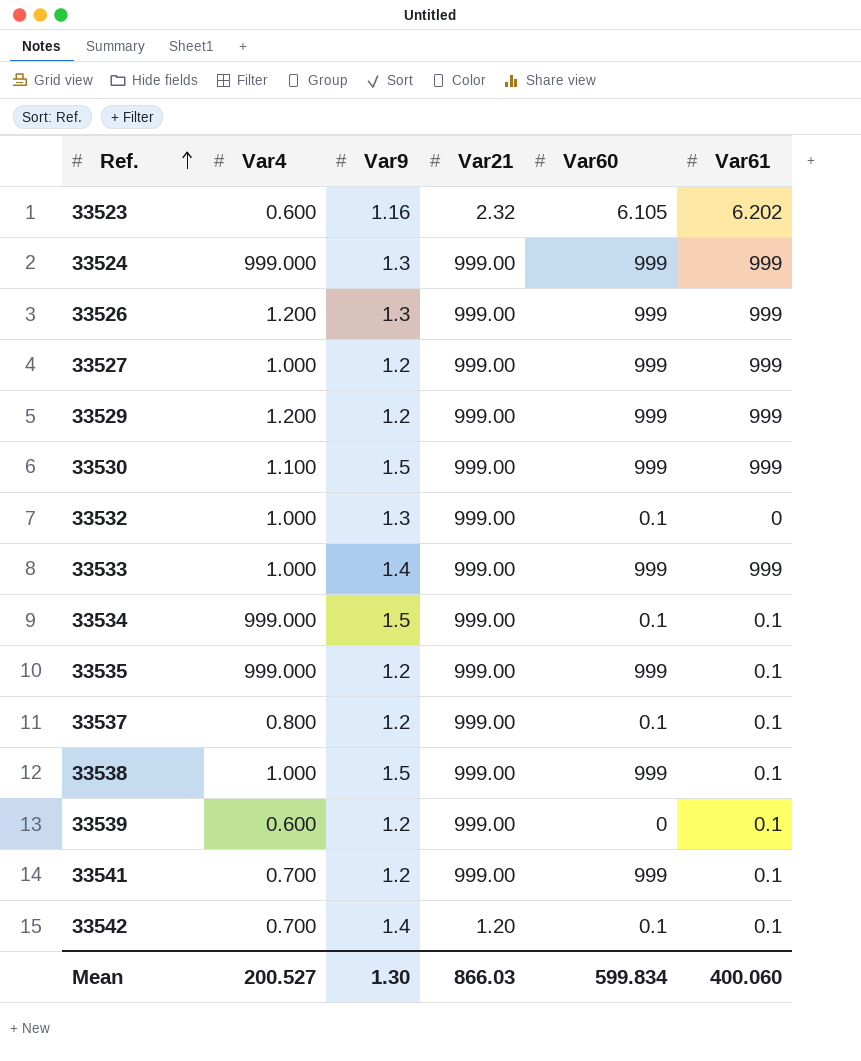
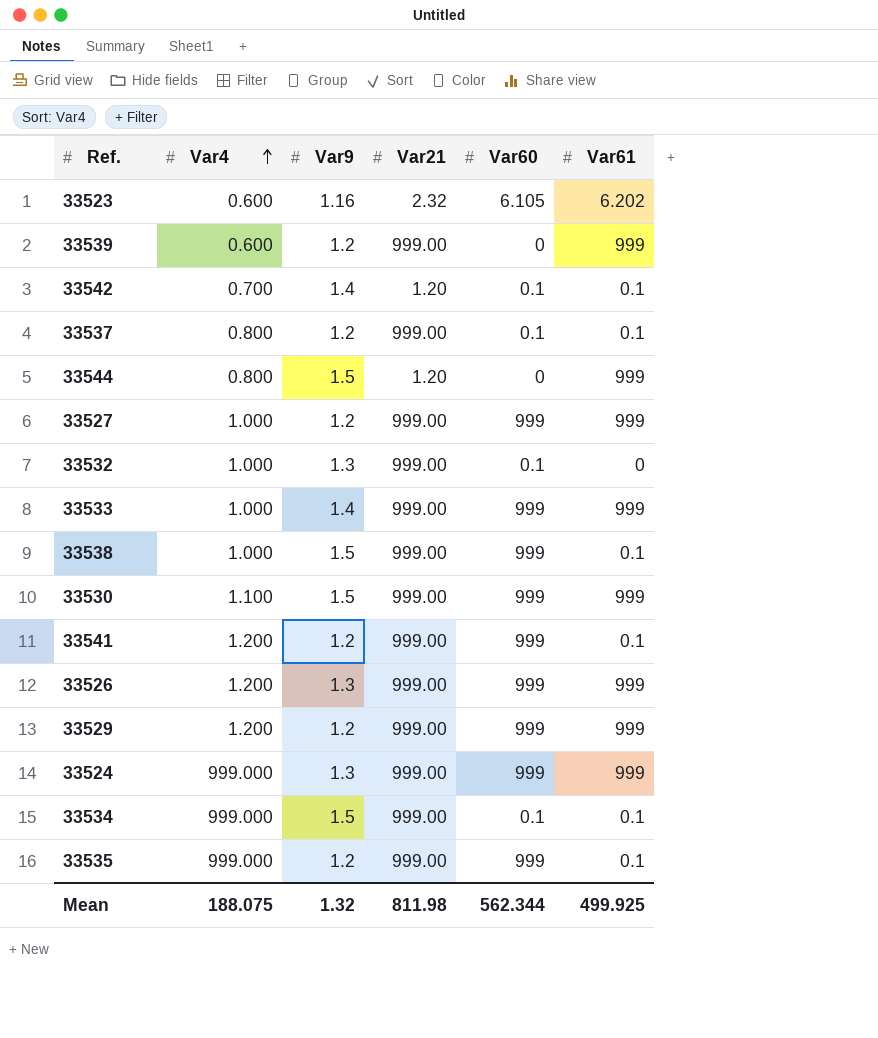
row order: Ref. ascending -> Var4 ascending
33539 | Var61: 0.1 -> 999
row 33544: none -> 0.800 | 1.5 | 1.20 | 0 | 999
33541 | Var4: 0.700 -> 1.200
Mean | Var4: 200.527 -> 188.075
Mean | Var9: 1.30 -> 1.32
Mean | Var21: 866.03 -> 811.98
Mean | Var60: 599.834 -> 562.344
Mean | Var61: 400.060 -> 499.925

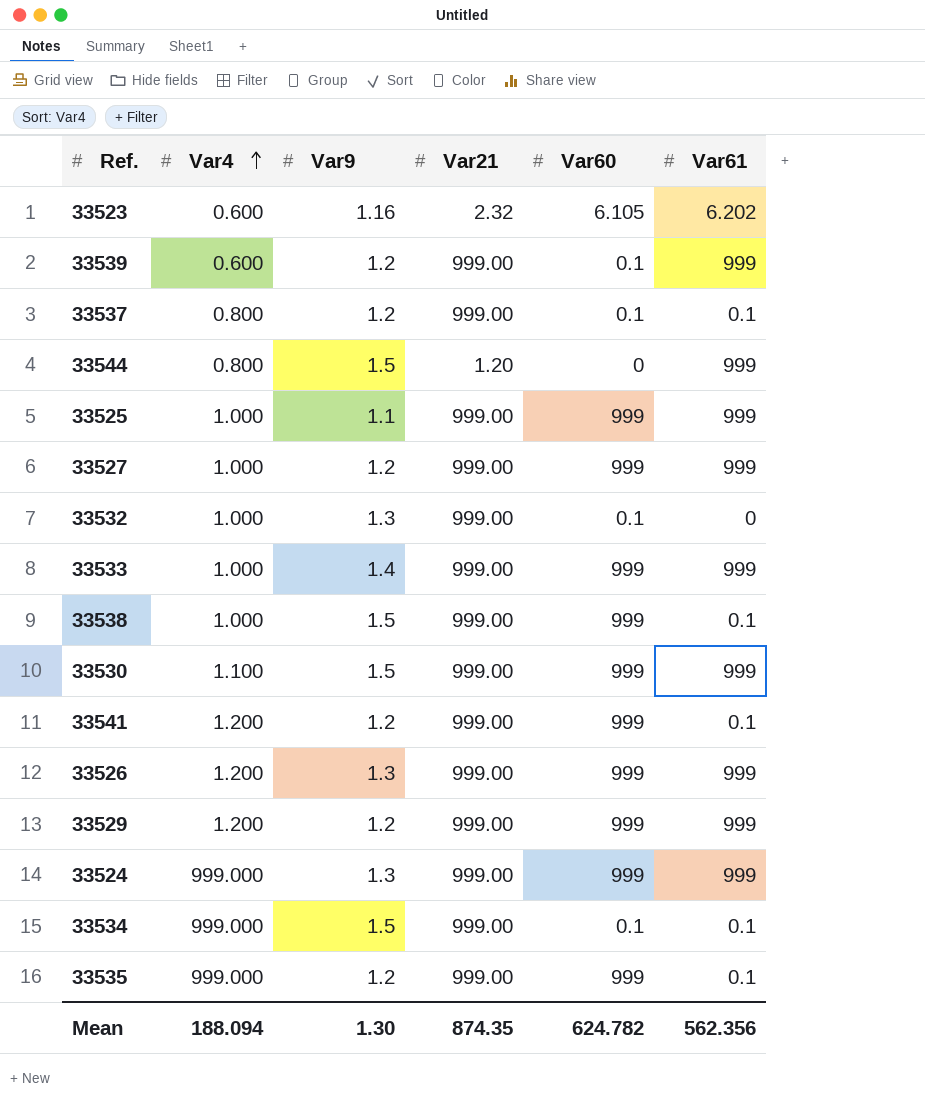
row 33542: 0.700 | 1.4 | 1.20 | 0.1 | 0.1 -> none
33539 | Var60: 0 -> 0.1
row 33525: none -> 1.000 | 1.1 | 999.00 | 999 | 999
Mean | Var4: 188.075 -> 188.094
Mean | Var9: 1.32 -> 1.30
Mean | Var21: 811.98 -> 874.35
Mean | Var60: 562.344 -> 624.782
Mean | Var61: 499.925 -> 562.356

